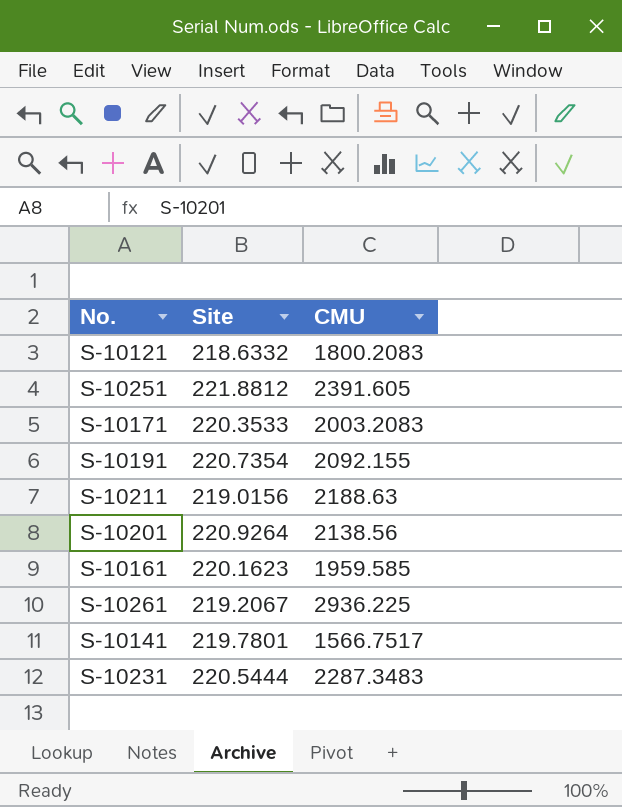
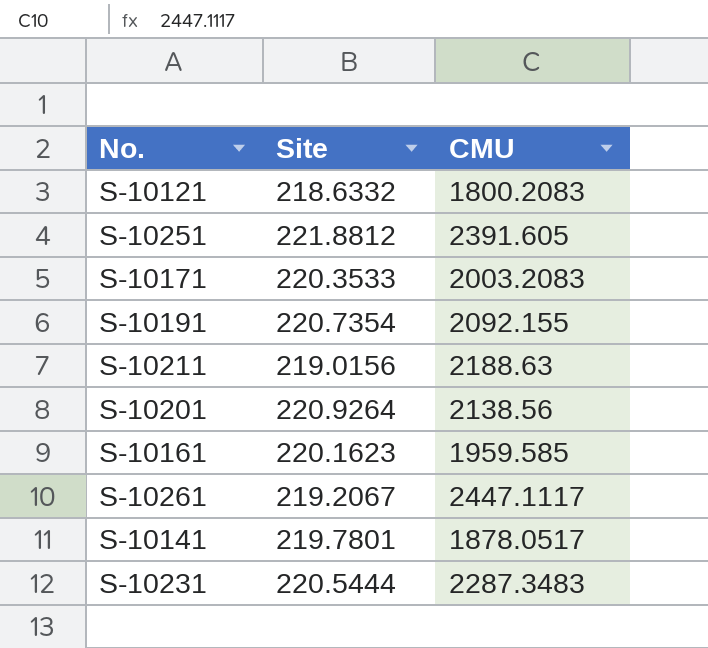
S-10261 | CMU: 2936.225 -> 2447.1117
S-10141 | CMU: 1566.7517 -> 1878.0517

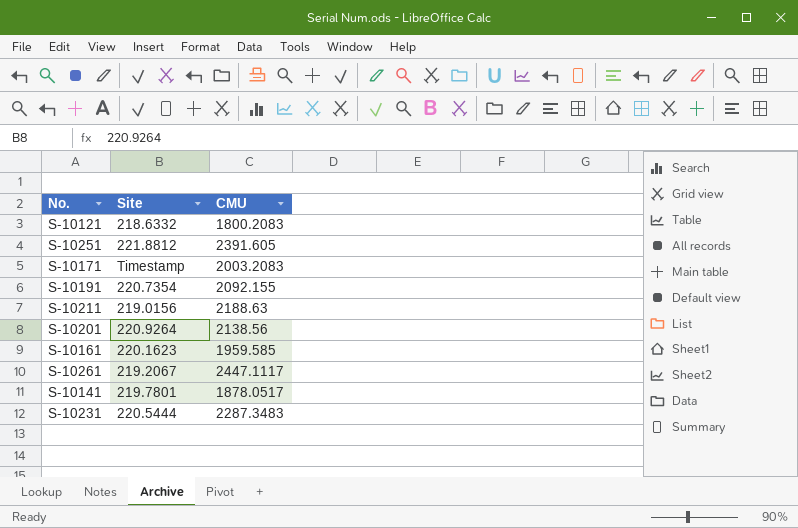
S-10171 | Site: 220.3533 -> Timestamp

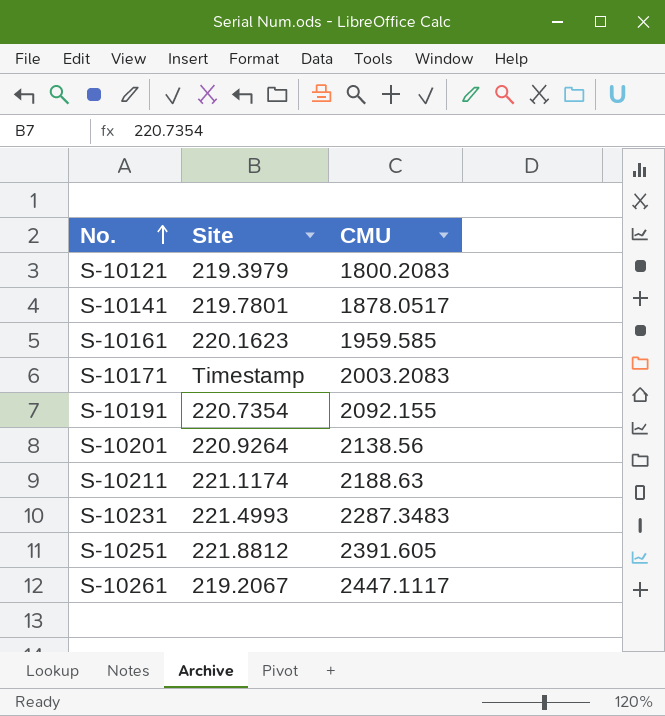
row order: none -> No. ascending
S-10121 | Site: 218.6332 -> 219.3979
S-10211 | Site: 219.0156 -> 221.1174
S-10231 | Site: 220.5444 -> 221.4993

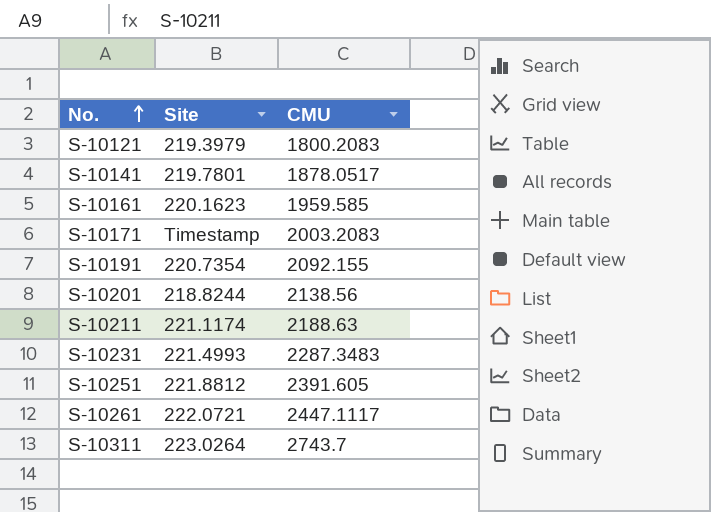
S-10201 | Site: 220.9264 -> 218.8244
S-10261 | Site: 219.2067 -> 222.0721
row S-10311: none -> 223.0264 | 2743.7

